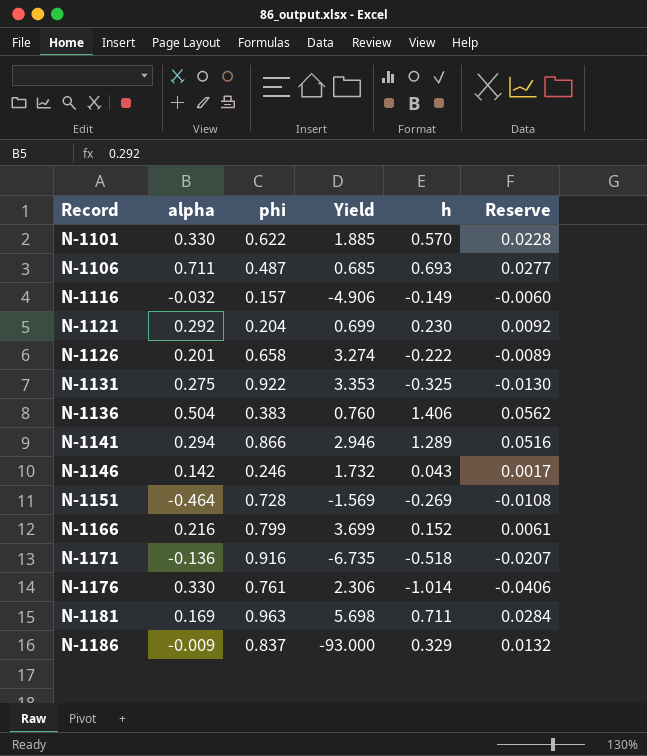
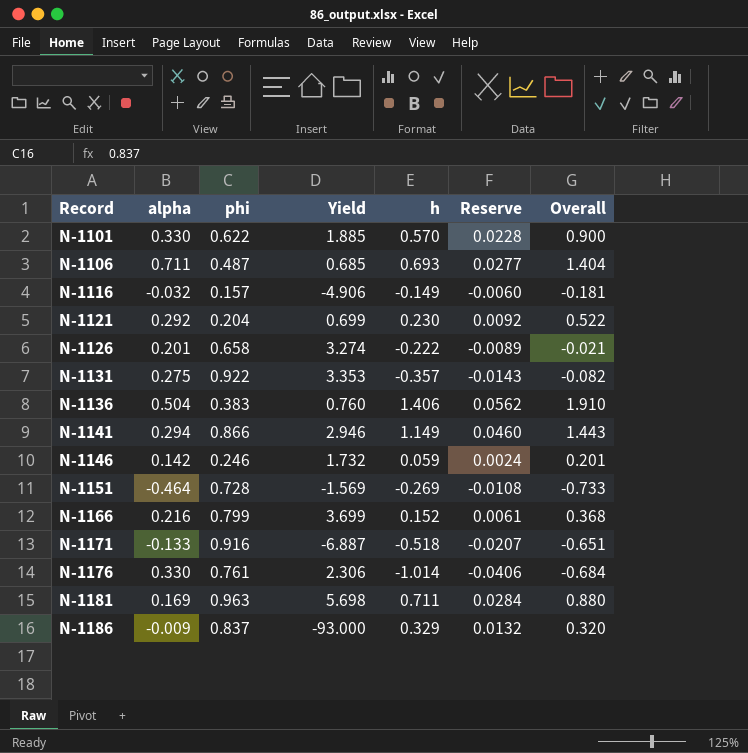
column Overall | formula: none -> [alpha] + [h]
N-1131 | h: -0.325 -> -0.357
N-1131 | Reserve: -0.0130 -> -0.0143
N-1141 | h: 1.289 -> 1.149
N-1141 | Reserve: 0.0516 -> 0.0460
N-1146 | h: 0.043 -> 0.059
N-1146 | Reserve: 0.0017 -> 0.0024
N-1171 | alpha: -0.136 -> -0.133
N-1171 | Yield: -6.735 -> -6.887

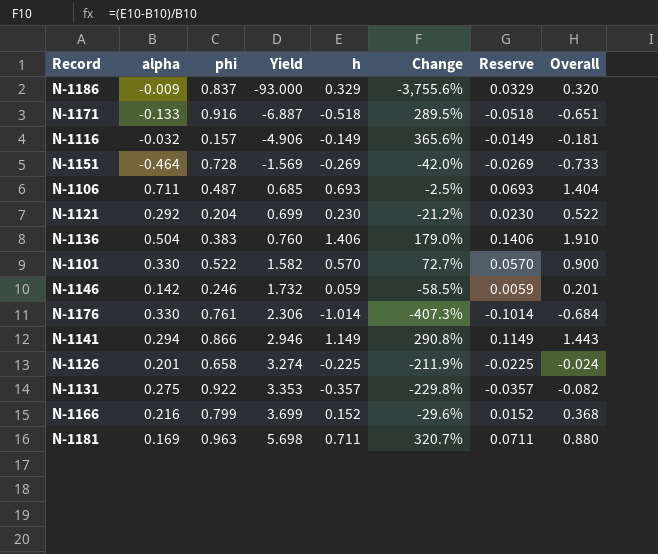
row order: Record ascending -> Yield ascending
column Change | formula: none -> ([h] - [alpha]) / [alpha]
column Reserve | formula: [h] * 0.04 -> [h] * 0.1
N-1101 | phi: 0.622 -> 0.522
N-1101 | Yield: 1.885 -> 1.582
N-1126 | h: -0.222 -> -0.225
N-1126 | Overall: -0.021 -> -0.024

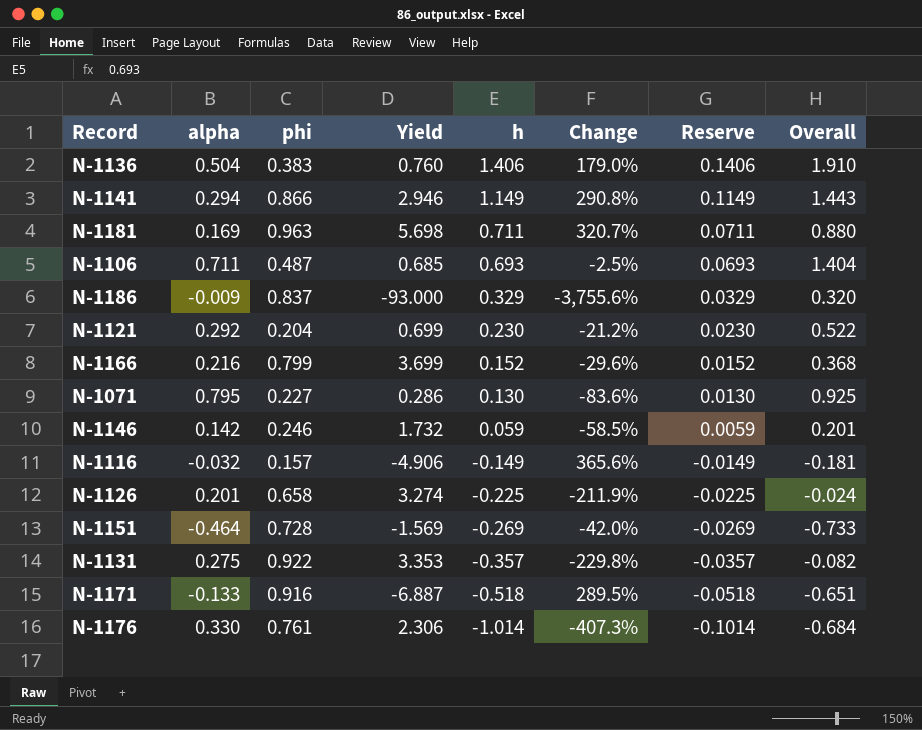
row order: Yield ascending -> h descending
row N-1101: 0.330 | 0.522 | 1.582 | 0.570 | 72.7% | 0.0570 | 0.900 -> none
row N-1071: none -> 0.795 | 0.227 | 0.286 | 0.130 | -83.6% | 0.0130 | 0.925

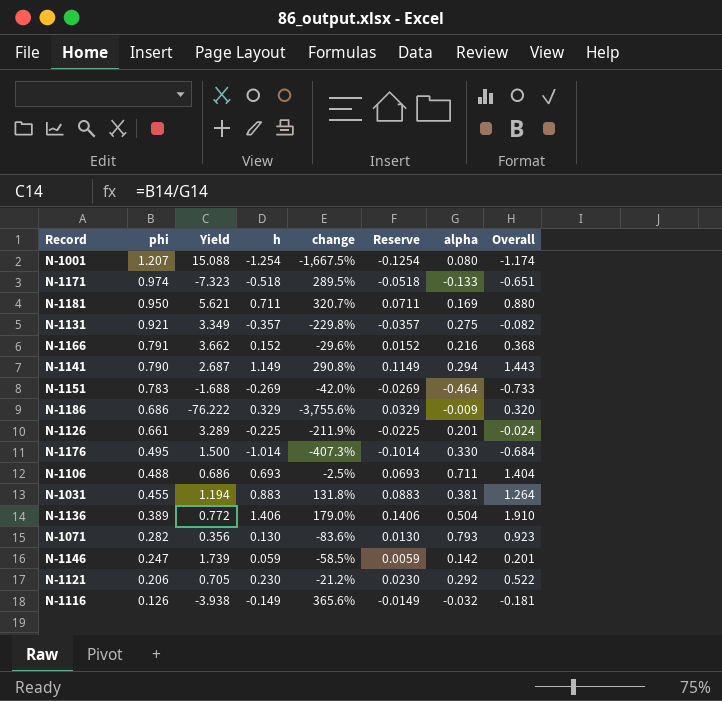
row order: h descending -> phi descending
column name: Change -> change
column alpha | position: 2 -> 7
row N-1001: none -> 1.207 | 15.088 | -1.254 | -1,667.5% | -0.1254 | 0.080 | -1.174
N-1171 | phi: 0.916 -> 0.974
N-1171 | Yield: -6.887 -> -7.323
N-1181 | phi: 0.963 -> 0.950
N-1181 | Yield: 5.698 -> 5.621
N-1131 | phi: 0.922 -> 0.921
N-1131 | Yield: 3.353 -> 3.349
N-1166 | phi: 0.799 -> 0.791
N-1166 | Yield: 3.699 -> 3.662
N-1141 | phi: 0.866 -> 0.790
N-1141 | Yield: 2.946 -> 2.687
N-1151 | phi: 0.728 -> 0.783
N-1151 | Yield: -1.569 -> -1.688
N-1186 | phi: 0.837 -> 0.686
N-1186 | Yield: -93.000 -> -76.222
N-1126 | phi: 0.658 -> 0.661
N-1126 | Yield: 3.274 -> 3.289
N-1176 | phi: 0.761 -> 0.495
N-1176 | Yield: 2.306 -> 1.500
N-1106 | phi: 0.487 -> 0.488
N-1106 | Yield: 0.685 -> 0.686
row N-1031: none -> 0.455 | 1.194 | 0.883 | 131.8% | 0.0883 | 0.381 | 1.264
N-1136 | phi: 0.383 -> 0.389
N-1136 | Yield: 0.760 -> 0.772
N-1071 | phi: 0.227 -> 0.282
N-1071 | Yield: 0.286 -> 0.356
N-1071 | alpha: 0.795 -> 0.793
N-1071 | Overall: 0.925 -> 0.923
N-1146 | phi: 0.246 -> 0.247
N-1146 | Yield: 1.732 -> 1.739
N-1121 | phi: 0.204 -> 0.206
N-1121 | Yield: 0.699 -> 0.705
N-1116 | phi: 0.157 -> 0.126
N-1116 | Yield: -4.906 -> -3.938

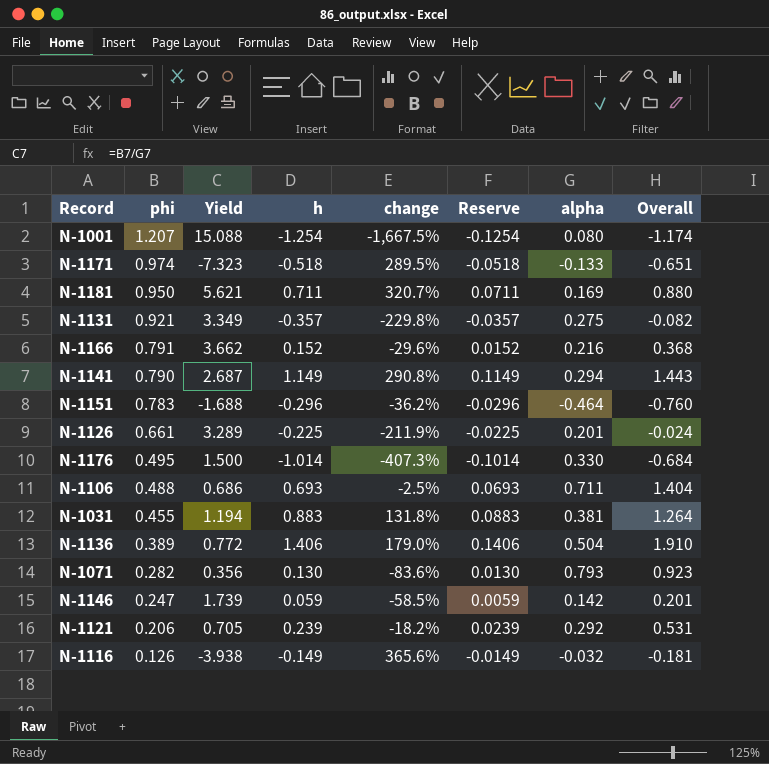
row N-1186: 0.686 | -76.222 | 0.329 | -3,755.6% | 0.0329 | -0.009 | 0.320 -> none
N-1151 | h: -0.269 -> -0.296
N-1151 | change: -42.0% -> -36.2%
N-1151 | Reserve: -0.0269 -> -0.0296
N-1151 | Overall: -0.733 -> -0.760
N-1121 | h: 0.230 -> 0.239
N-1121 | change: -21.2% -> -18.2%
N-1121 | Reserve: 0.0230 -> 0.0239
N-1121 | Overall: 0.522 -> 0.531

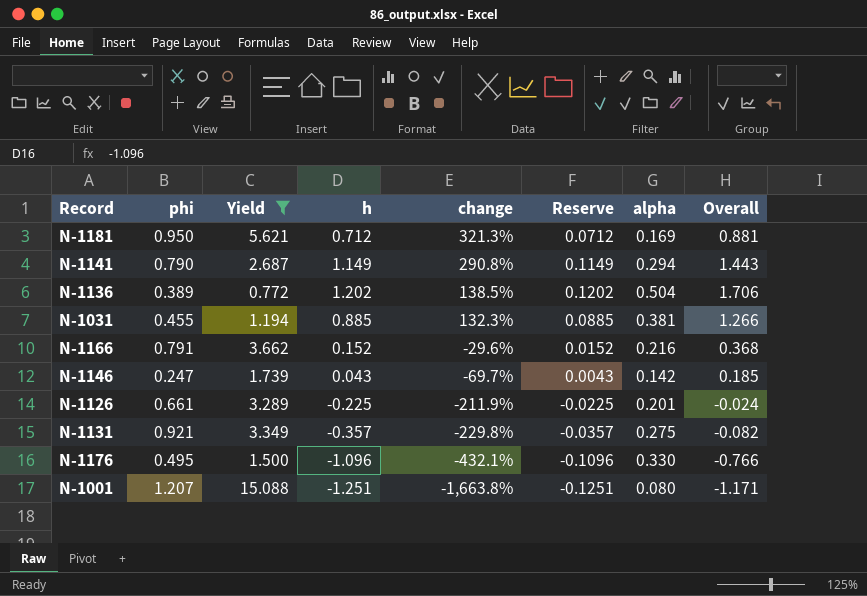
filter: none -> Yield >= 0.772
row order: phi descending -> change descending
N-1181 | h: 0.711 -> 0.712
N-1181 | change: 320.7% -> 321.3%
N-1181 | Reserve: 0.0711 -> 0.0712
N-1181 | Overall: 0.880 -> 0.881
N-1136 | h: 1.406 -> 1.202
N-1136 | change: 179.0% -> 138.5%
N-1136 | Reserve: 0.1406 -> 0.1202
N-1136 | Overall: 1.910 -> 1.706
N-1031 | h: 0.883 -> 0.885
N-1031 | change: 131.8% -> 132.3%
N-1031 | Reserve: 0.0883 -> 0.0885
N-1031 | Overall: 1.264 -> 1.266
N-1146 | h: 0.059 -> 0.043
N-1146 | change: -58.5% -> -69.7%
N-1146 | Reserve: 0.0059 -> 0.0043
N-1146 | Overall: 0.201 -> 0.185
N-1176 | h: -1.014 -> -1.096
N-1176 | change: -407.3% -> -432.1%
N-1176 | Reserve: -0.1014 -> -0.1096
N-1176 | Overall: -0.684 -> -0.766
N-1001 | h: -1.254 -> -1.251
N-1001 | change: -1,667.5% -> -1,663.8%
N-1001 | Reserve: -0.1254 -> -0.1251
N-1001 | Overall: -1.174 -> -1.171

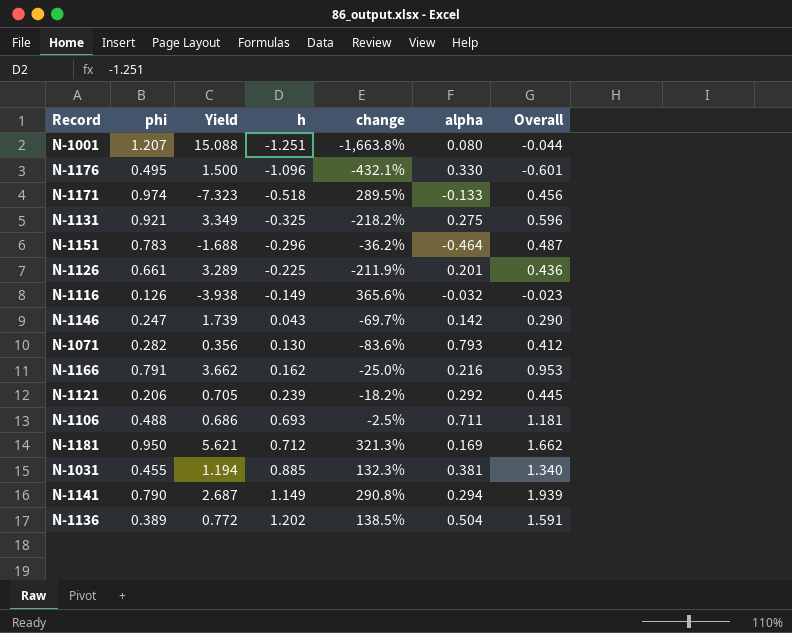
filter: Yield >= 0.772 -> none
row order: change descending -> h ascending
column Reserve | formula: [h] * 0.1 -> none
column Overall | formula: [h] + [alpha] -> [phi] + [h]
N-1131 | h: -0.357 -> -0.325
N-1131 | change: -229.8% -> -218.2%
N-1166 | h: 0.152 -> 0.162
N-1166 | change: -29.6% -> -25.0%

